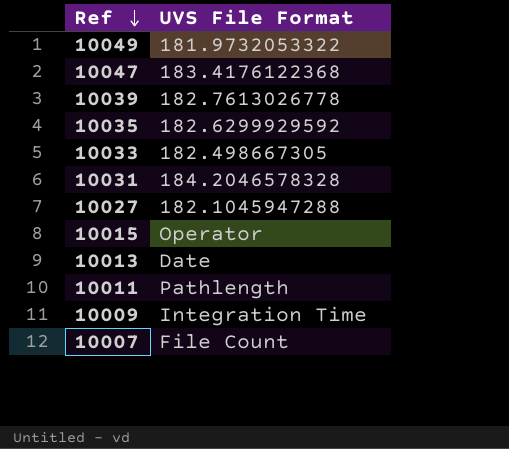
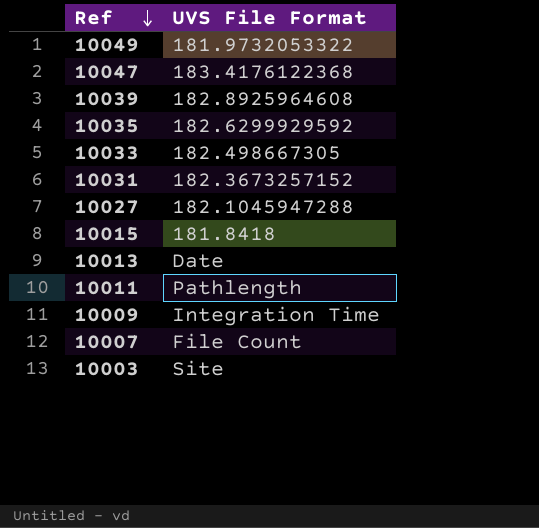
10039 | UVS File Format: 182.7613026778 -> 182.8925964608
10031 | UVS File Format: 184.2046578328 -> 182.3673257152
10015 | UVS File Format: Operator -> 181.8418
row 10003: none -> Site

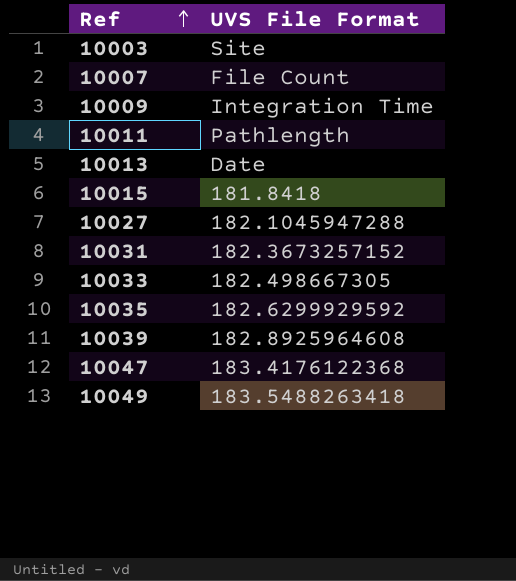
row order: Ref descending -> Ref ascending
10049 | UVS File Format: 181.9732053322 -> 183.5488263418

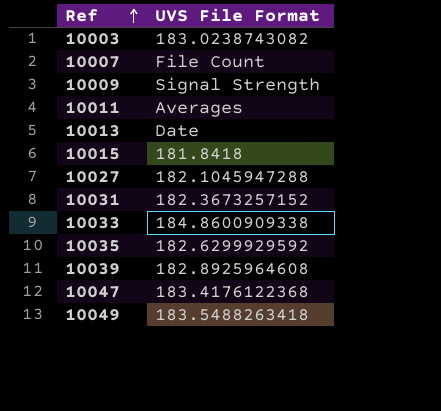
10003 | UVS File Format: Site -> 183.0238743082
10009 | UVS File Format: Integration Time -> Signal Strength
10011 | UVS File Format: Pathlength -> Averages
10033 | UVS File Format: 182.498667305 -> 184.8600909338

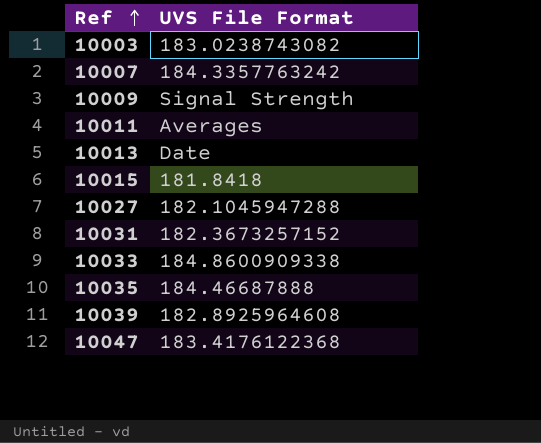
row 10049: 183.5488263418 -> none
10007 | UVS File Format: File Count -> 184.3357763242
10035 | UVS File Format: 182.6299929592 -> 184.46687888

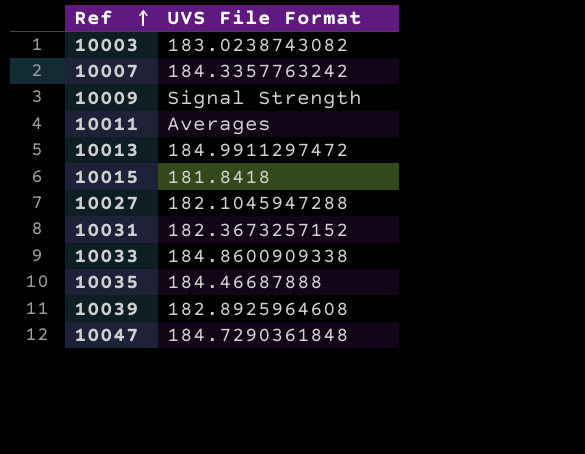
10013 | UVS File Format: Date -> 184.9911297472
10047 | UVS File Format: 183.4176122368 -> 184.7290361848

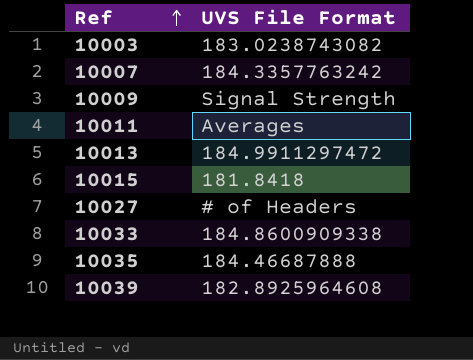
row 10031: 182.3673257152 -> none
row 10047: 184.7290361848 -> none
10027 | UVS File Format: 182.1045947288 -> # of Headers

